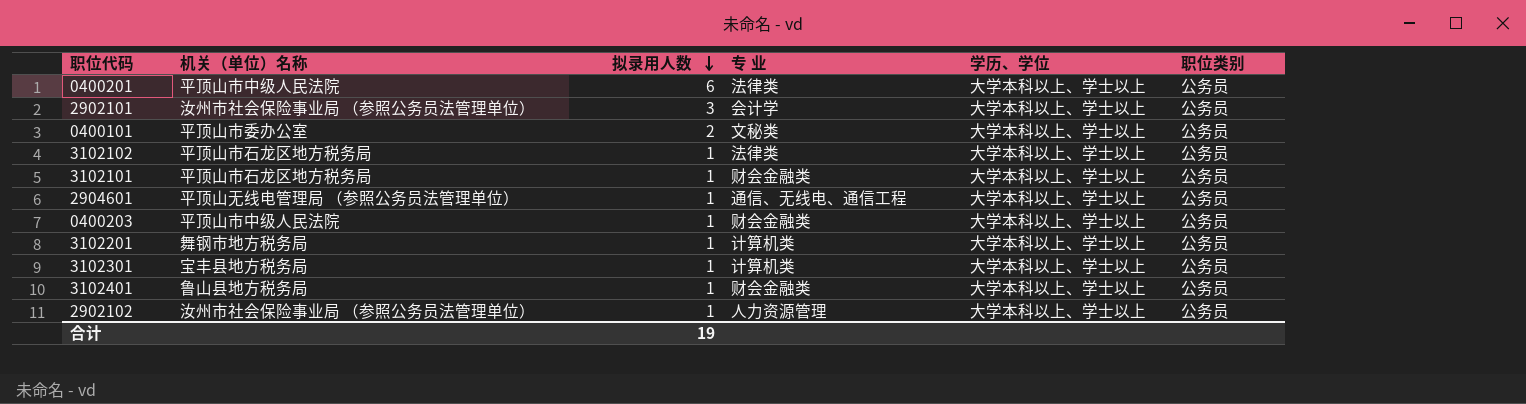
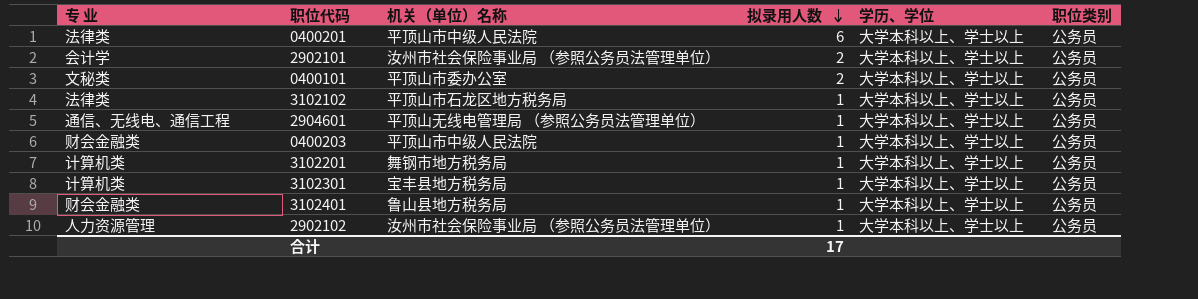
column 专 业 | position: 4 -> 1
row 3102101: 平顶山市石龙区地方税务局 | 1 | 财会金融类 | 大学本科以上、学士以上 | 公务员 -> none
2902101 | 拟录用人数: 3 -> 2
合计 | 拟录用人数: 19 -> 17

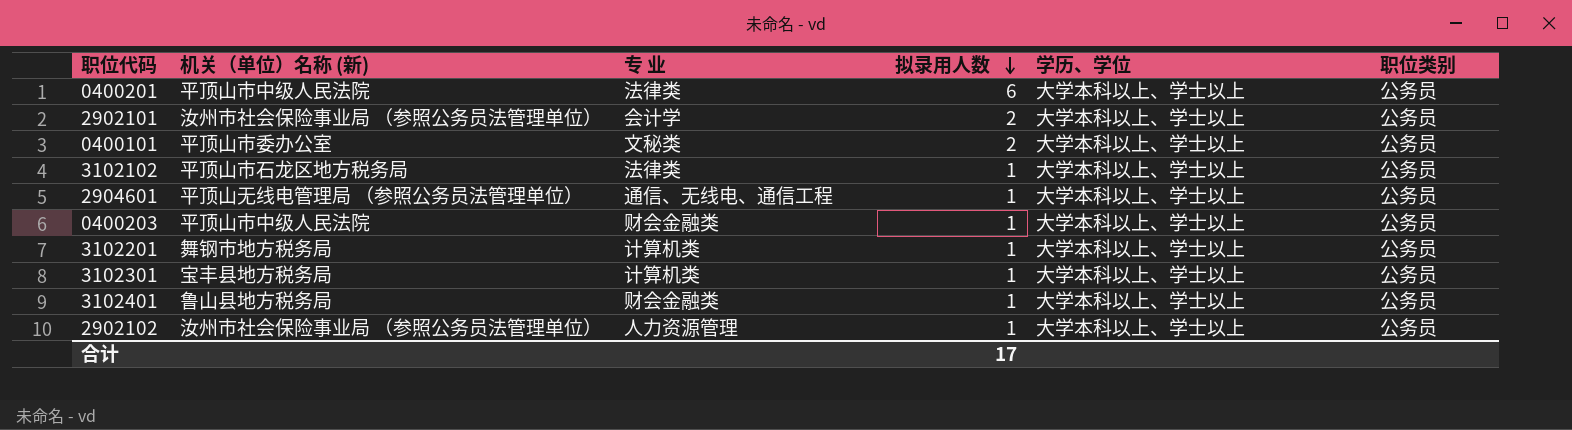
column name: 机关（单位）名称 -> 机关（单位）名称 (新)
column 专 业 | position: 1 -> 3

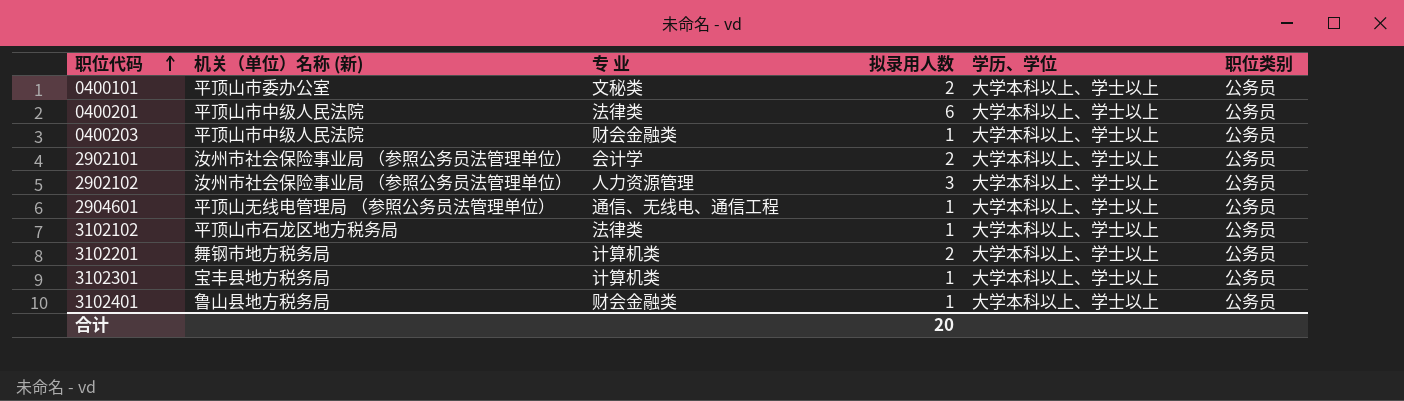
row order: 拟录用人数 descending -> 职位代码 ascending
2902102 | 拟录用人数: 1 -> 3
3102201 | 拟录用人数: 1 -> 2
合计 | 拟录用人数: 17 -> 20

